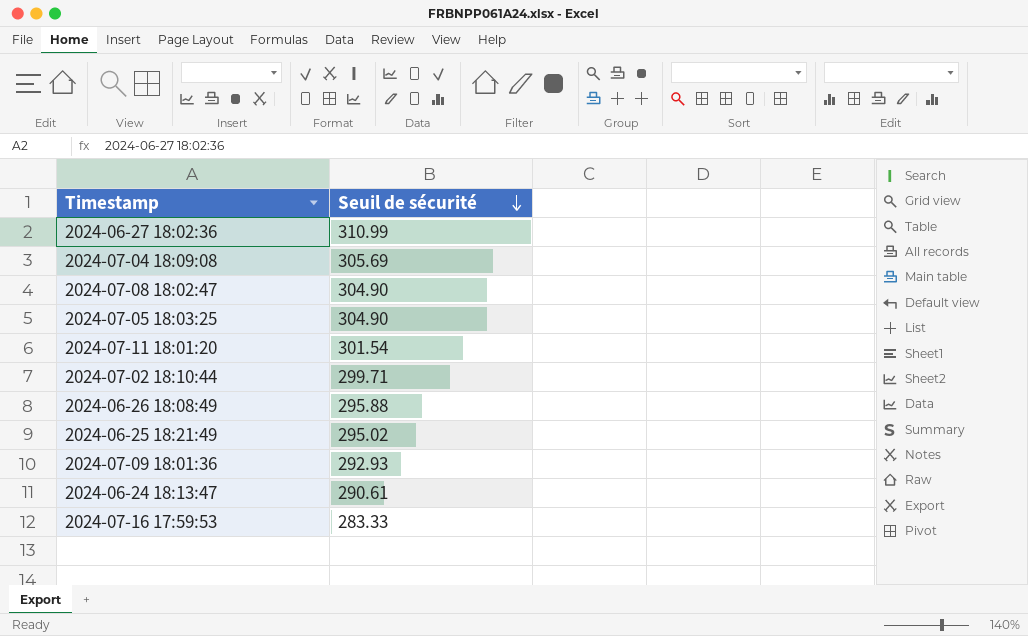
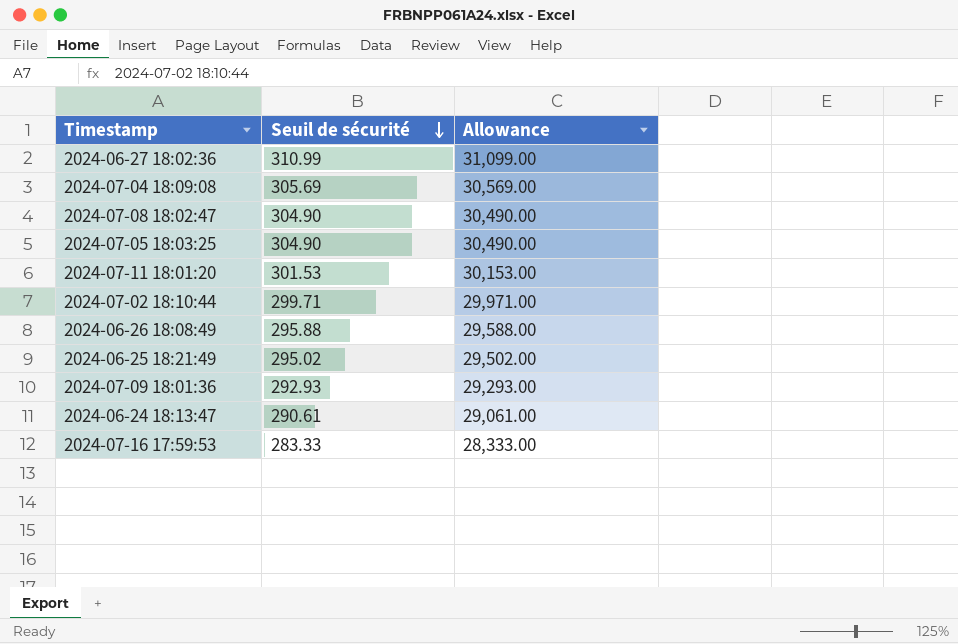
column Allowance | formula: none -> [Seuil de sécurité] * 100
2024-07-11 18:01:20 | Seuil de sécurité: 301.54 -> 301.53

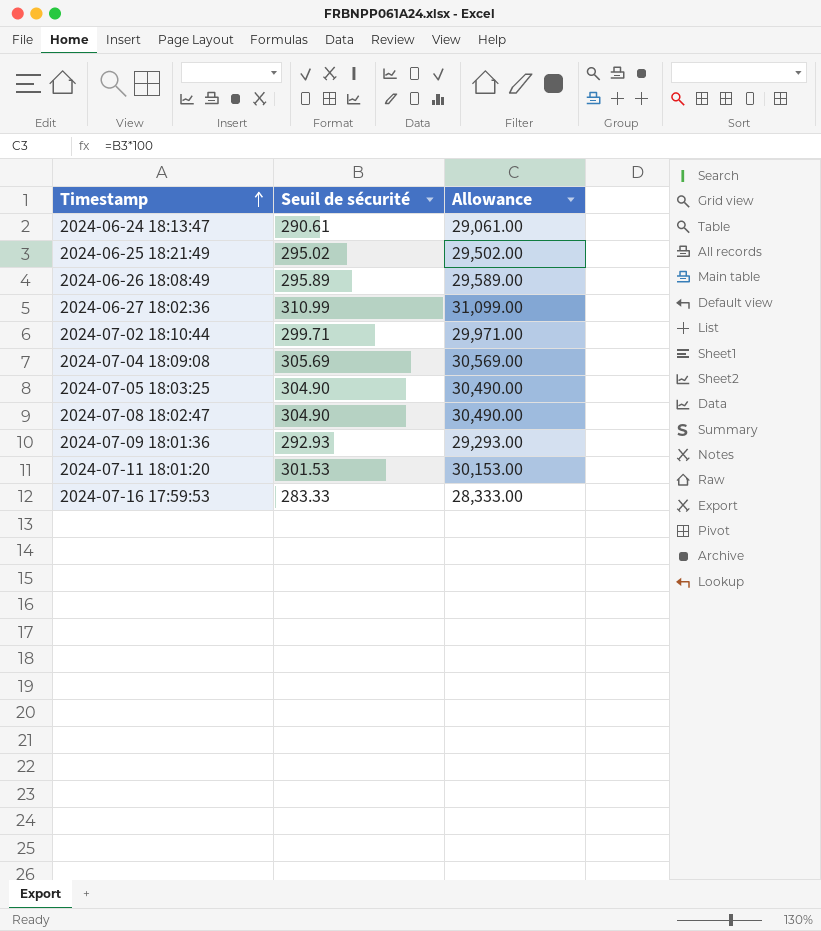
row order: Seuil de sécurité descending -> Timestamp ascending
2024-06-26 18:08:49 | Seuil de sécurité: 295.88 -> 295.89
2024-06-26 18:08:49 | Allowance: 29,588.00 -> 29,589.00

